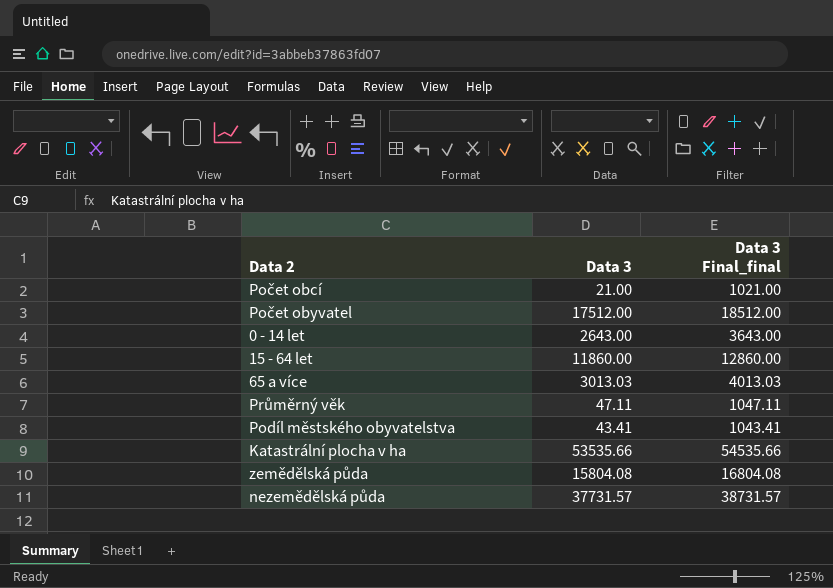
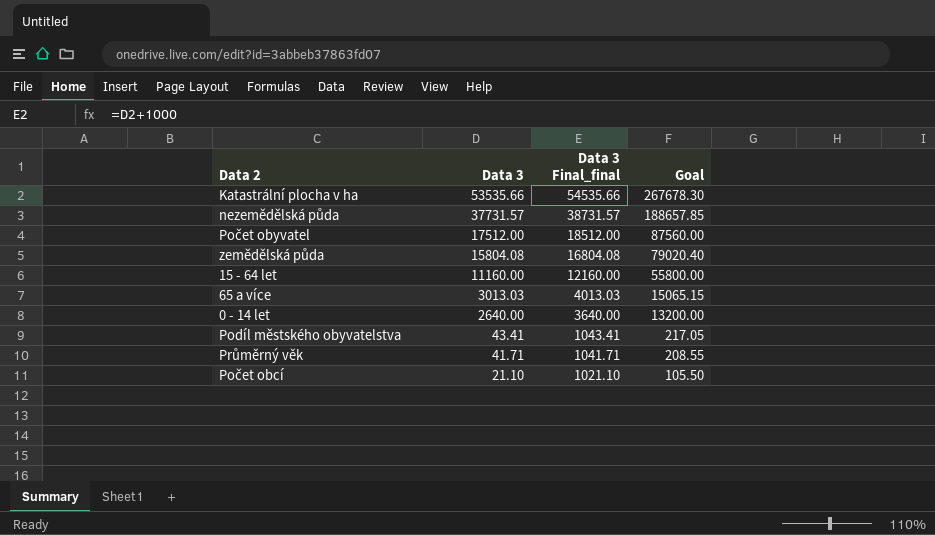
row order: none -> Data 3 descending
column Goal | formula: none -> [Data 3] * 5
15 - 64 let | Data 3: 11860.00 -> 11160.00
15 - 64 let | Data 3 Final_final: 12860.00 -> 12160.00
0 - 14 let | Data 3: 2643.00 -> 2640.00
0 - 14 let | Data 3 Final_final: 3643.00 -> 3640.00
Průměrný věk | Data 3: 47.11 -> 41.71
Průměrný věk | Data 3 Final_final: 1047.11 -> 1041.71
Počet obcí | Data 3: 21.00 -> 21.10
Počet obcí | Data 3 Final_final: 1021.00 -> 1021.10

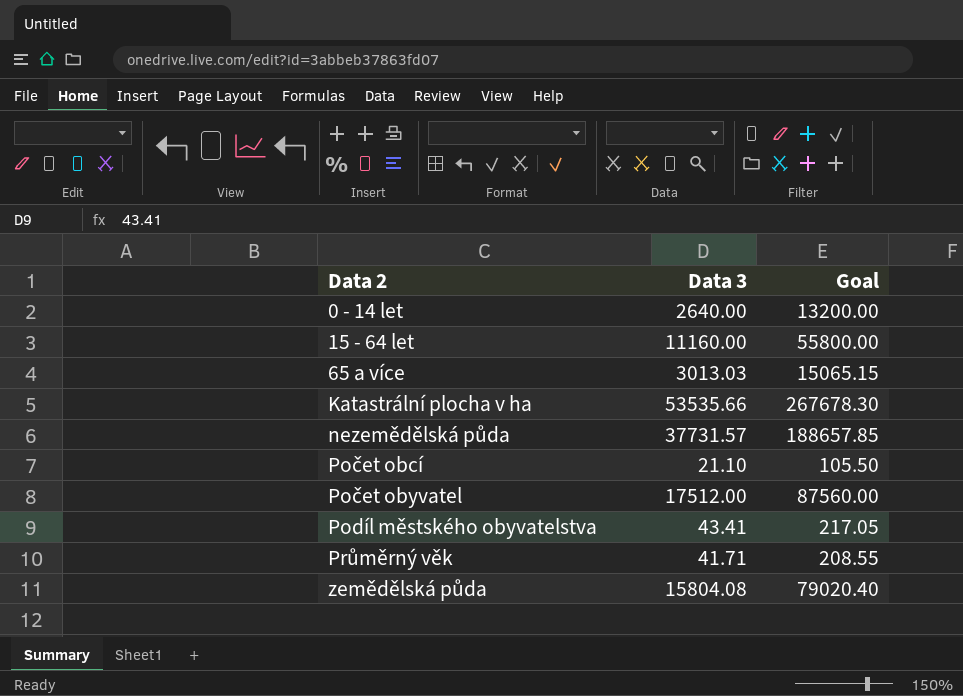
row order: Data 3 descending -> Data 2 ascending
column Data 3 Final_final | formula: [Data 3] + 1000 -> none

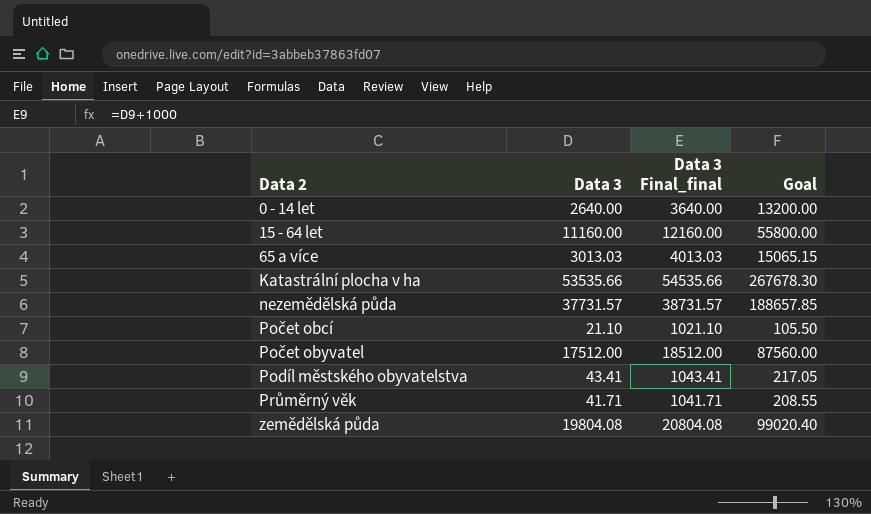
column Data 3 Final_final | formula: none -> [Data 3] + 1000
zemědělská půda | Data 3: 15804.08 -> 19804.08
zemědělská půda | Goal: 79020.40 -> 99020.40

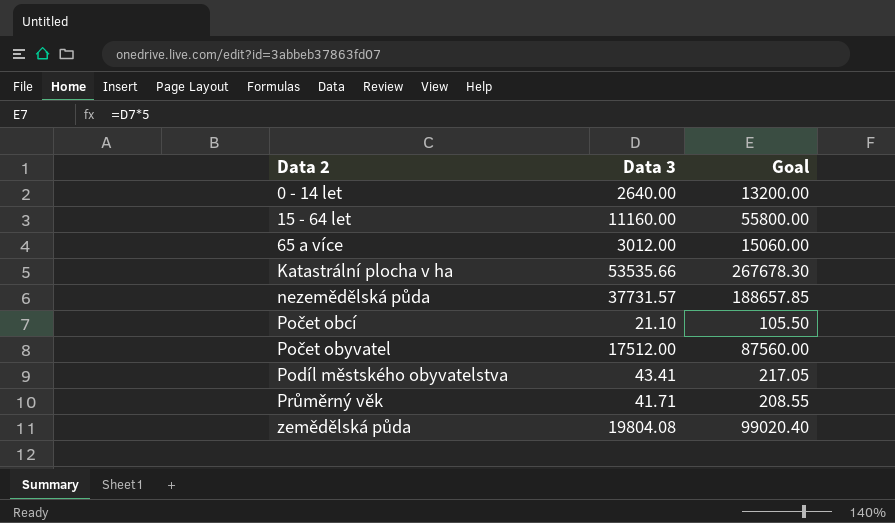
column Data 3 Final_final | formula: [Data 3] + 1000 -> none
65 a více | Data 3: 3013.03 -> 3012.00
65 a více | Goal: 15065.15 -> 15060.00

